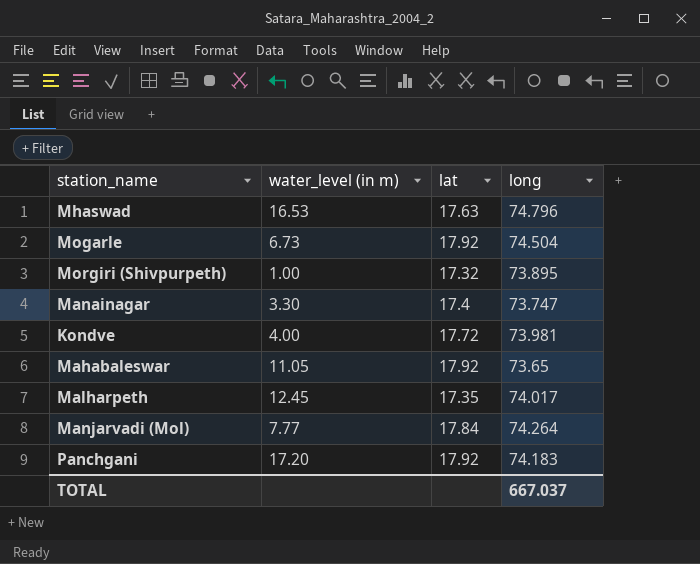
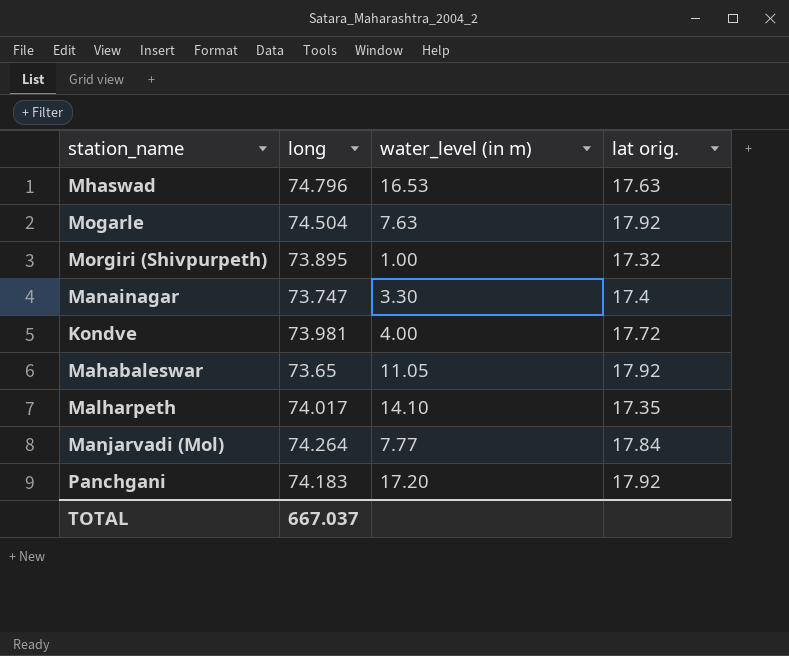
column long | position: 4 -> 2
column name: lat -> lat orig.
Mogarle | water_level (in m): 6.73 -> 7.63
Malharpeth | water_level (in m): 12.45 -> 14.10

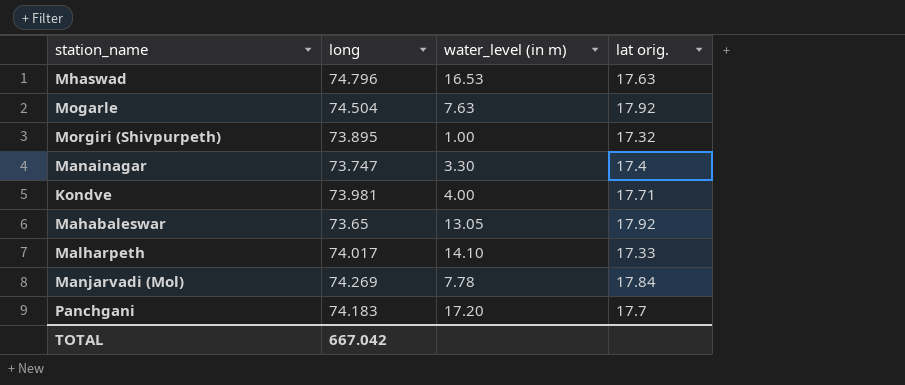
Kondve | lat orig.: 17.72 -> 17.71
Mahabaleswar | water_level (in m): 11.05 -> 13.05
Malharpeth | lat orig.: 17.35 -> 17.33
Manjarvadi (Mol) | long: 74.264 -> 74.269
Manjarvadi (Mol) | water_level (in m): 7.77 -> 7.78
Panchgani | lat orig.: 17.92 -> 17.7
TOTAL | long: 667.037 -> 667.042

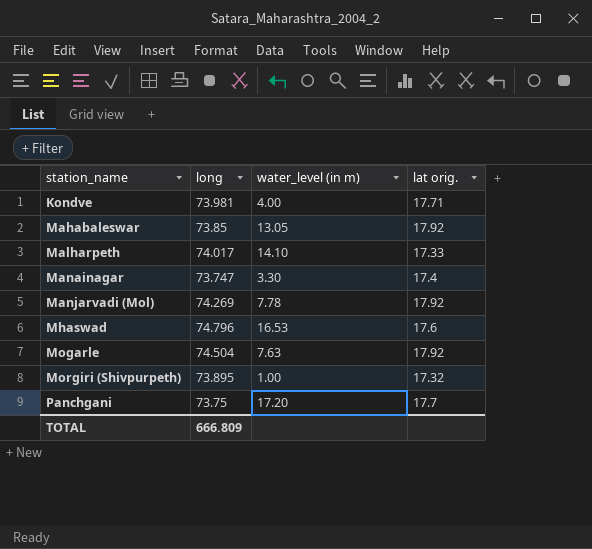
row order: none -> station_name ascending
Mahabaleswar | long: 73.65 -> 73.85
Manjarvadi (Mol) | lat orig.: 17.84 -> 17.92
Mhaswad | lat orig.: 17.63 -> 17.6
Panchgani | long: 74.183 -> 73.75
TOTAL | long: 667.042 -> 666.809

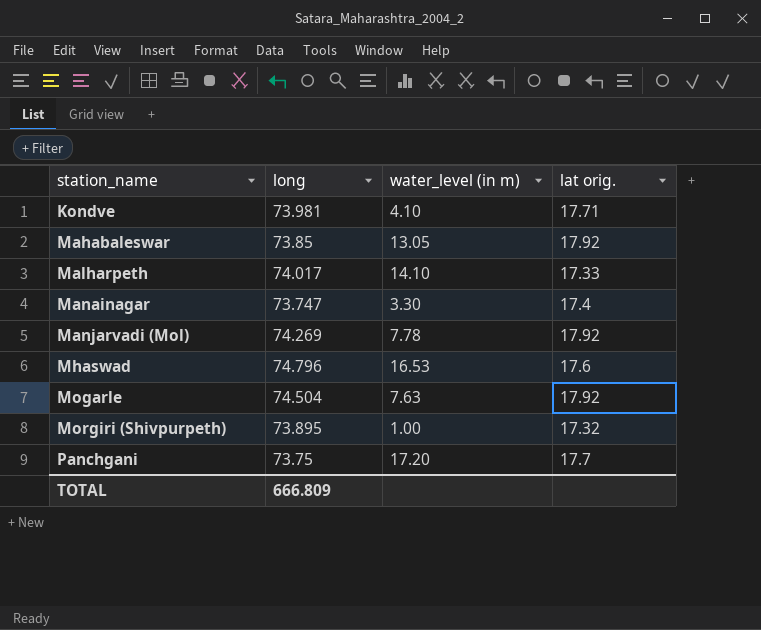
Kondve | water_level (in m): 4.00 -> 4.10

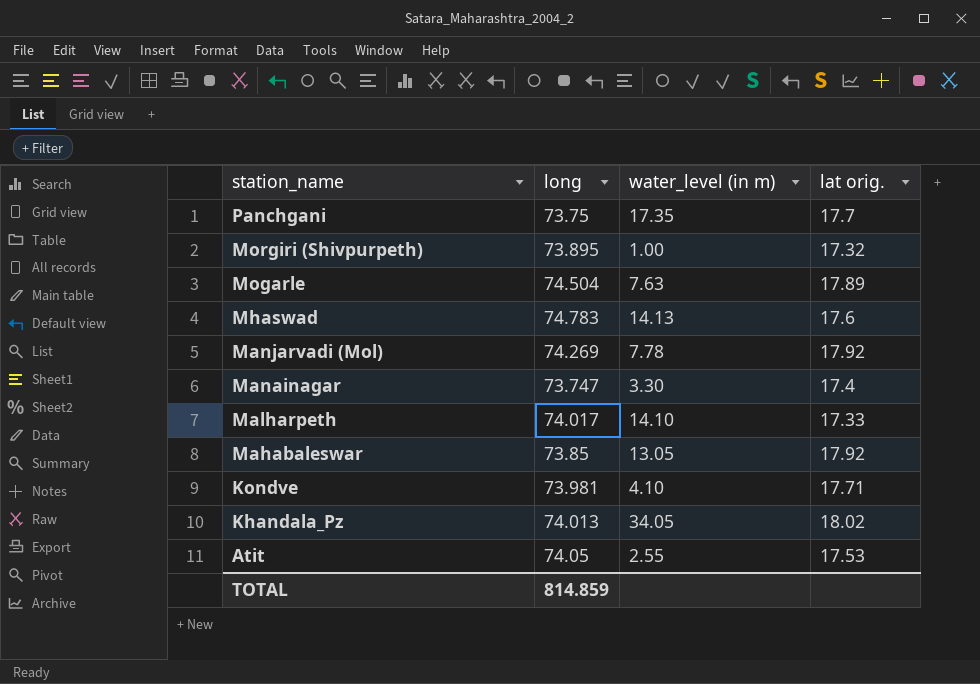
row order: station_name ascending -> station_name descending
Panchgani | water_level (in m): 17.20 -> 17.35
Mogarle | lat orig.: 17.92 -> 17.89
Mhaswad | long: 74.796 -> 74.783
Mhaswad | water_level (in m): 16.53 -> 14.13
row Khandala_Pz: none -> 74.013 | 34.05 | 18.02
row Atit: none -> 74.05 | 2.55 | 17.53
TOTAL | long: 666.809 -> 814.859

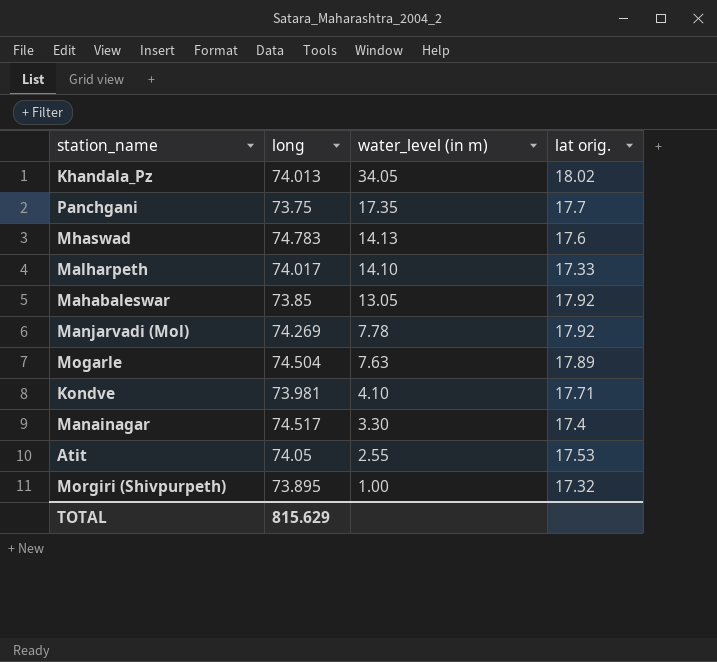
row order: station_name descending -> water_level (in m) descending
Manainagar | long: 73.747 -> 74.517
TOTAL | long: 814.859 -> 815.629

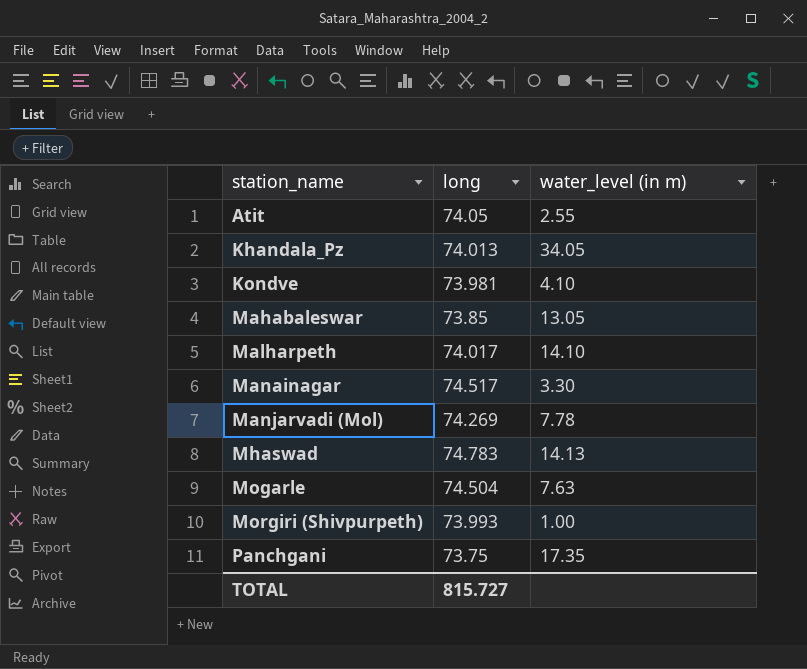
row order: water_level (in m) descending -> station_name ascending
column lat orig. | position: 4 -> none
Morgiri (Shivpurpeth) | long: 73.895 -> 73.993
TOTAL | long: 815.629 -> 815.727

